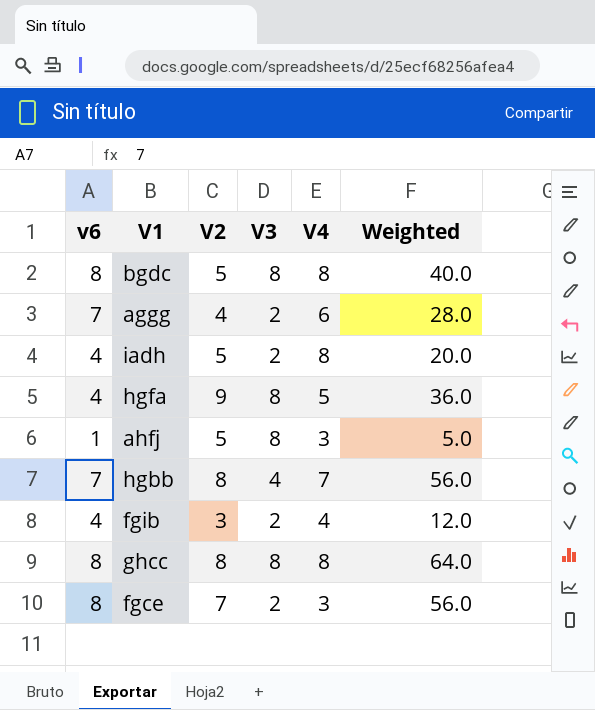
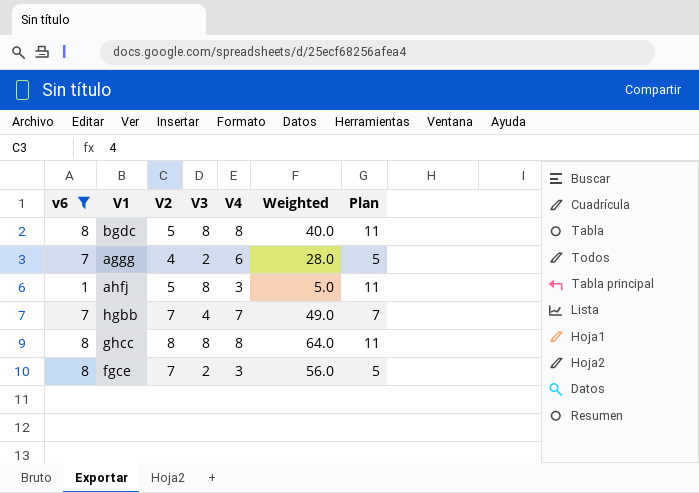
filter: none -> v6 != 4
column Plan | formula: none -> [V3] + 3
hgbb | V2: 8 -> 7
hgbb | Weighted: 56.0 -> 49.0

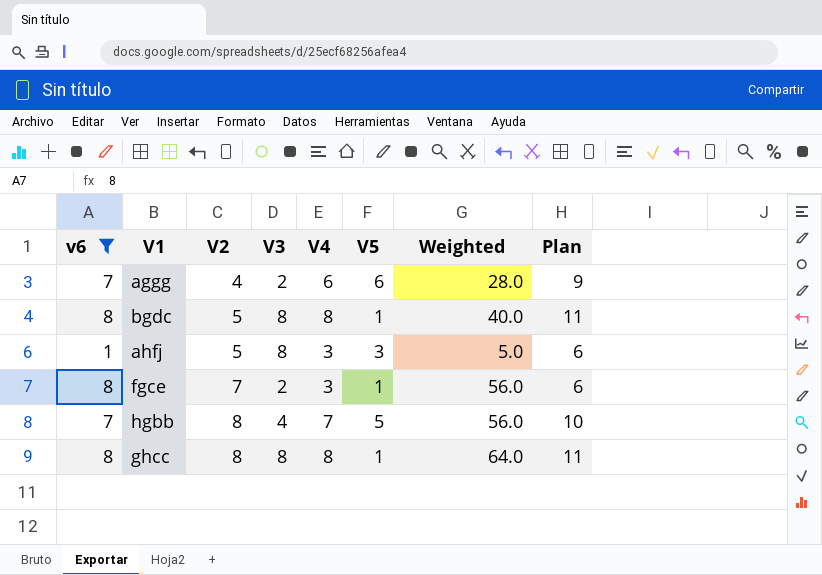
row order: none -> V2 ascending
column V5 | position: none -> 6
column Plan | formula: [V3] + 3 -> [V4] + 3
hgbb | V2: 7 -> 8
hgbb | Weighted: 49.0 -> 56.0

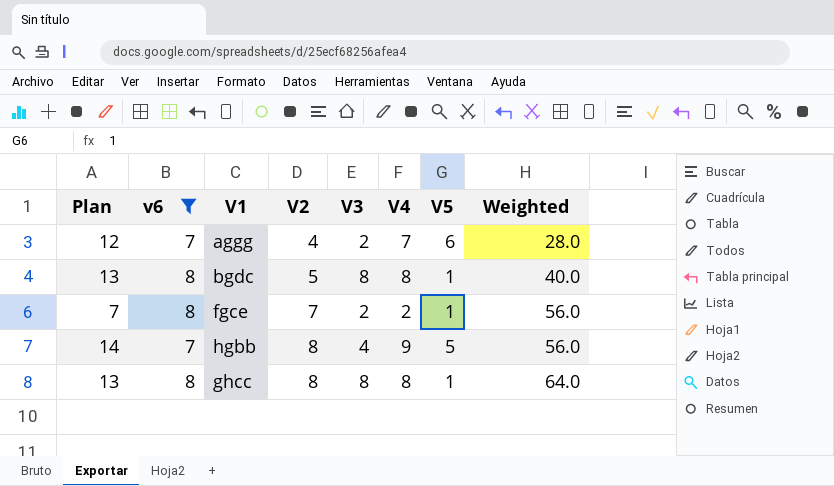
column Plan | formula: [V4] + 3 -> [V4] + 5
column Plan | position: 8 -> 1
row ahfj: 1 | 5 | 8 | 3 | 3 | 5.0 | 6 -> none
aggg | V4: 6 -> 7
fgce | V4: 3 -> 2
hgbb | V4: 7 -> 9

